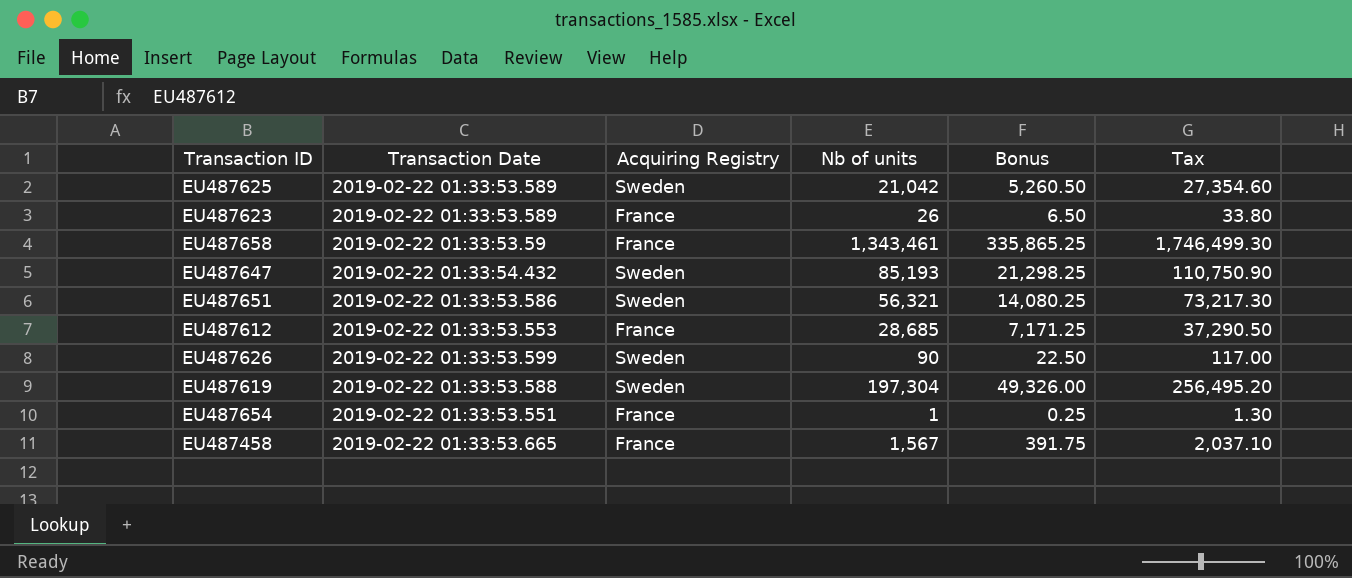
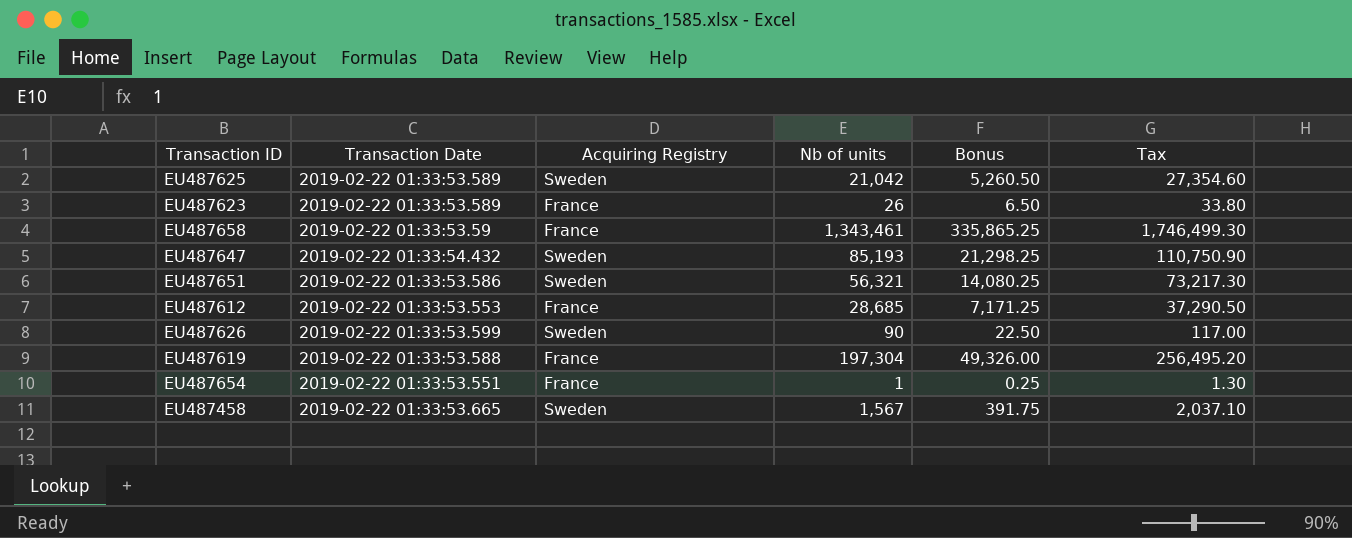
EU487619 | Acquiring Registry: Sweden -> France
EU487458 | Acquiring Registry: France -> Sweden

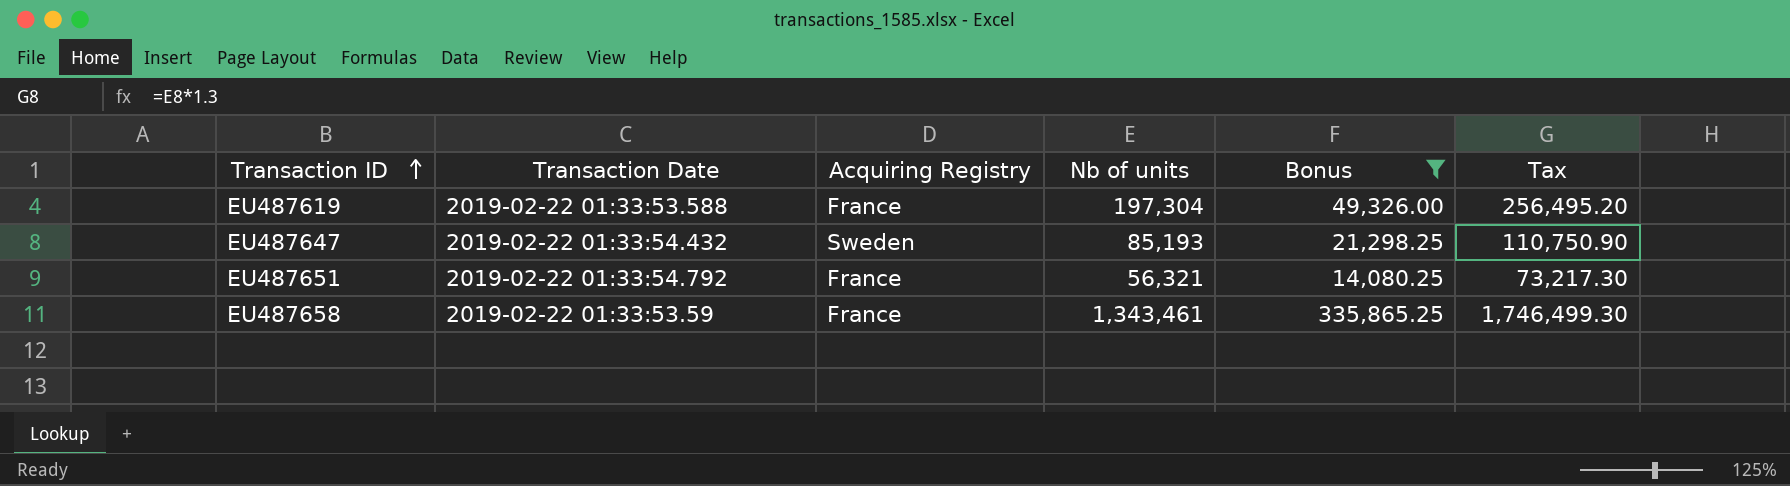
filter: none -> Bonus >= 14,080.25
row order: none -> Transaction ID ascending
EU487651 | Transaction Date: 2019-02-22 01:33:53.586 -> 2019-02-22 01:33:54.792
EU487651 | Acquiring Registry: Sweden -> France

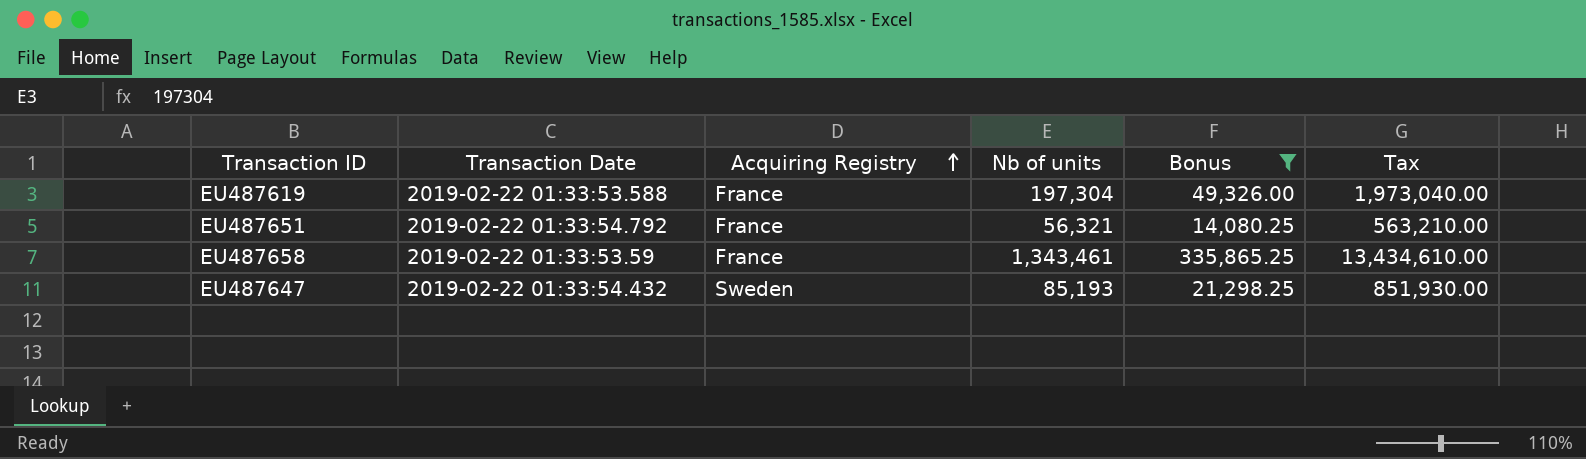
row order: Transaction ID ascending -> Acquiring Registry ascending
column Tax | formula: [Nb of units] * 1.3 -> [Nb of units] * 10

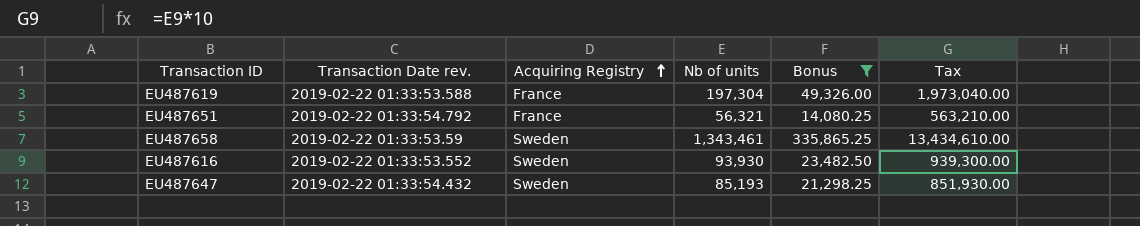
column name: Transaction Date -> Transaction Date rev.
EU487658 | Acquiring Registry: France -> Sweden
row EU487616: none -> 2019-02-22 01:33:53.552 | Sweden | 93,930 | 23,482.50 | 939,300.00

